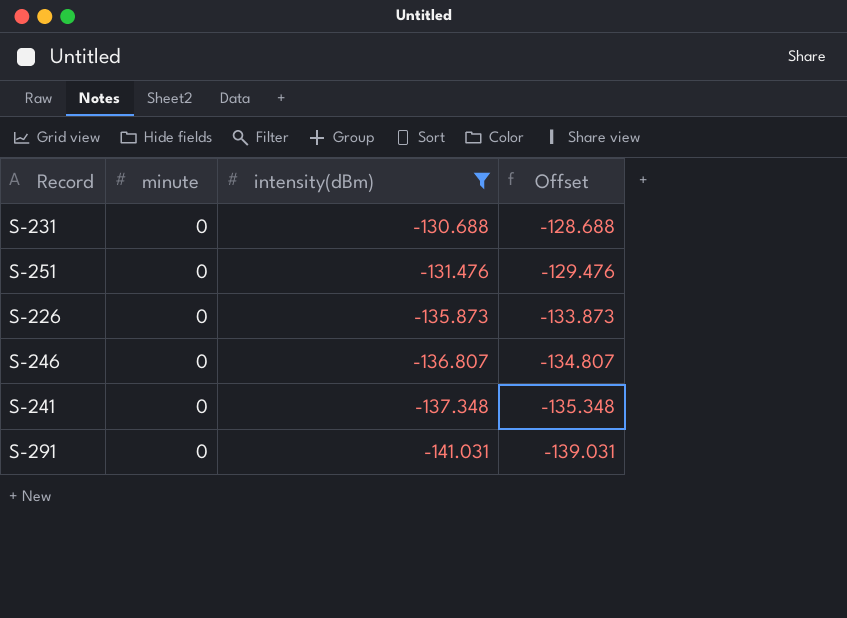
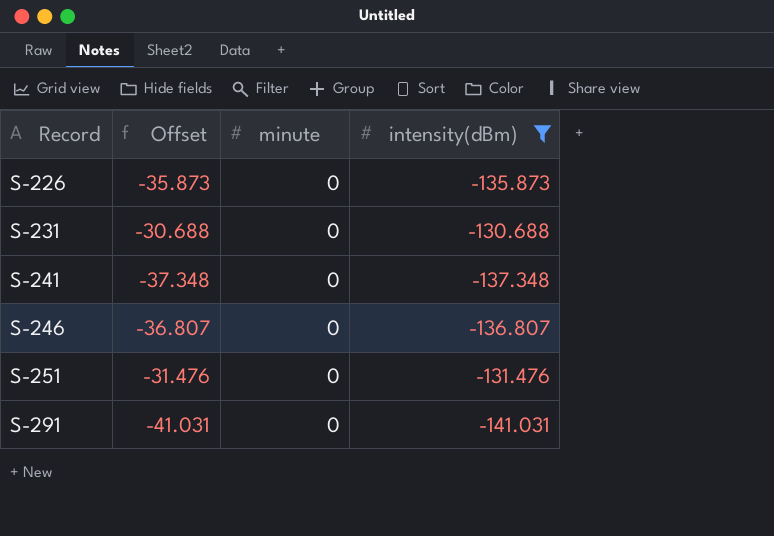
row order: intensity(dBm) descending -> Record ascending
column Offset | formula: [intensity(dBm)] + 2 -> [intensity(dBm)] + 100
column Offset | position: 4 -> 2

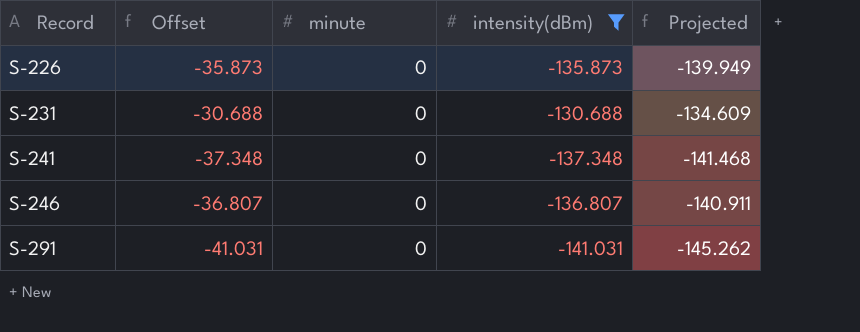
column Projected | formula: none -> [intensity(dBm)] * 1.03
row S-251: -31.476 | 0 | -131.476 -> none

